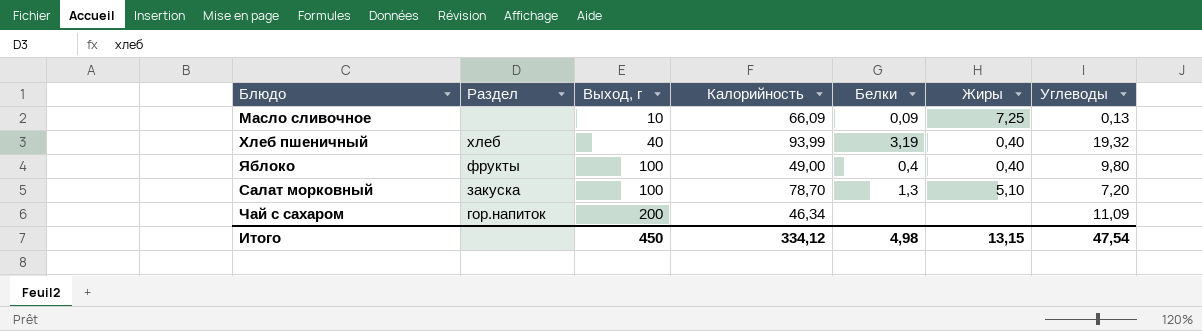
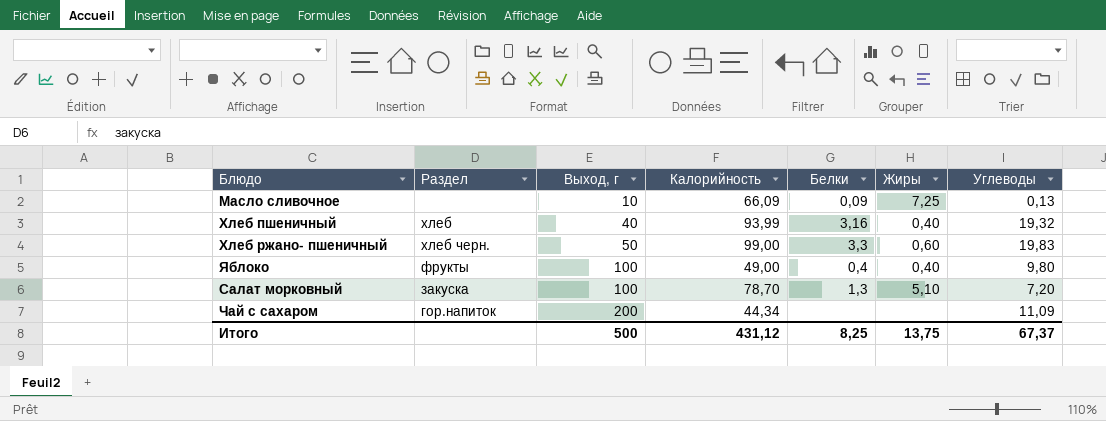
Хлеб пшеничный | Белки: 3,19 -> 3,16
row Хлеб ржано- пшеничный: none -> хлеб черн. | 50 | 99,00 | 3,3 | 0,60 | 19,83
Чай с сахаром | Калорийность: 46,34 -> 44,34
Итого | Выход, г: 450 -> 500
Итого | Калорийность: 334,12 -> 431,12
Итого | Белки: 4,98 -> 8,25
Итого | Жиры: 13,15 -> 13,75
Итого | Углеводы: 47,54 -> 67,37

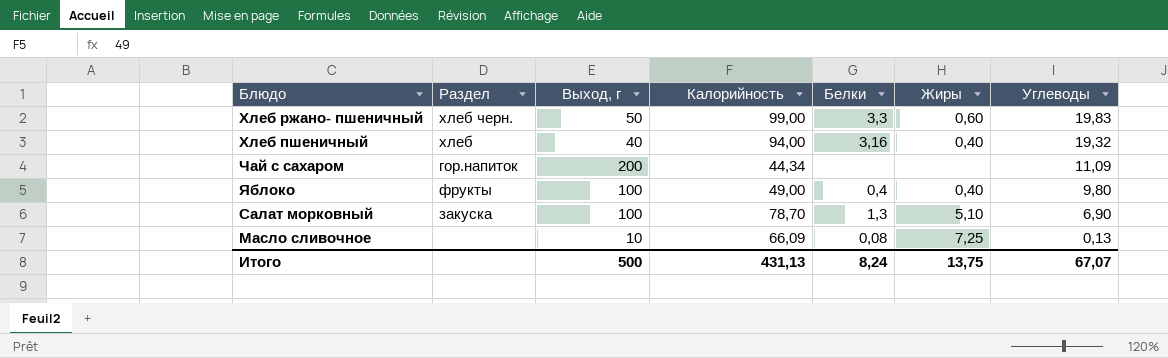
row order: Выход, г ascending -> Углеводы descending
Хлеб пшеничный | Калорийность: 93,99 -> 94,00
Салат морковный | Углеводы: 7,20 -> 6,90
Масло сливочное | Белки: 0,09 -> 0,08
Итого | Калорийность: 431,12 -> 431,13
Итого | Белки: 8,25 -> 8,24
Итого | Углеводы: 67,37 -> 67,07

